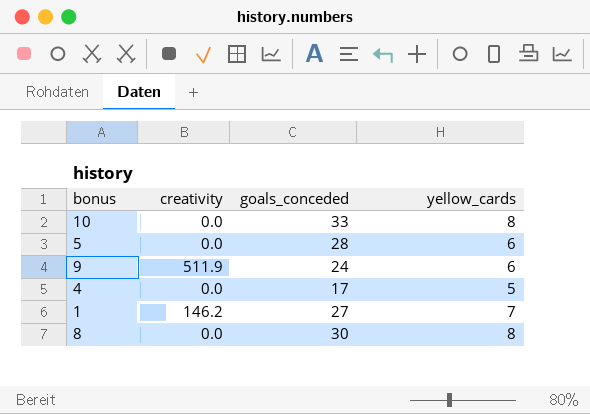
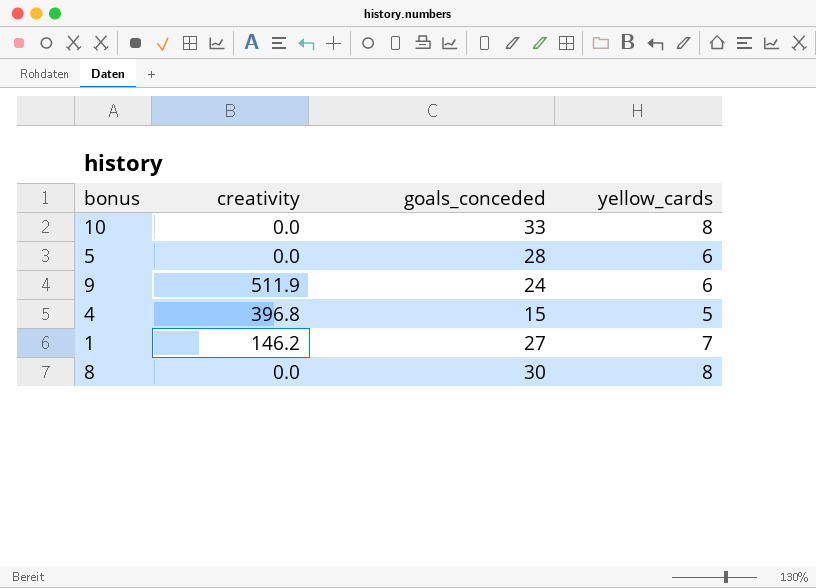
4 | creativity: 0.0 -> 396.8
4 | goals_conceded: 17 -> 15

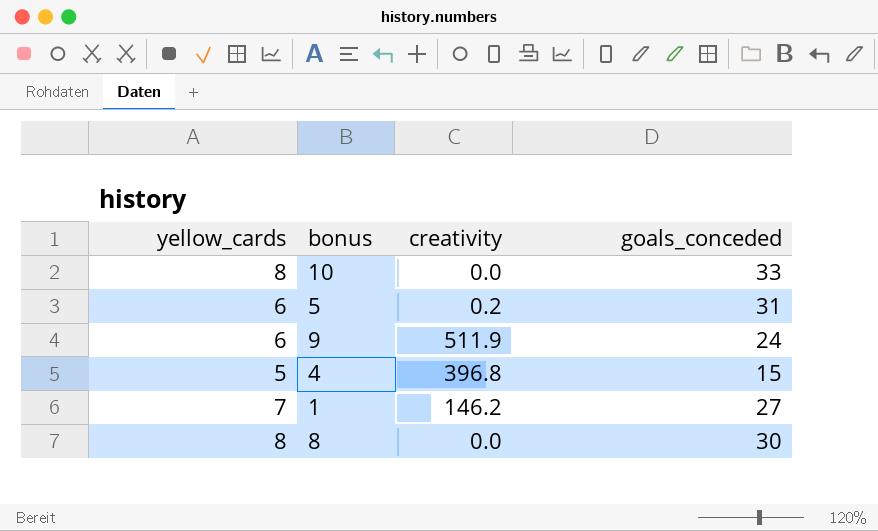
column yellow_cards | position: 4 -> 1
5 | creativity: 0.0 -> 0.2
5 | goals_conceded: 28 -> 31

